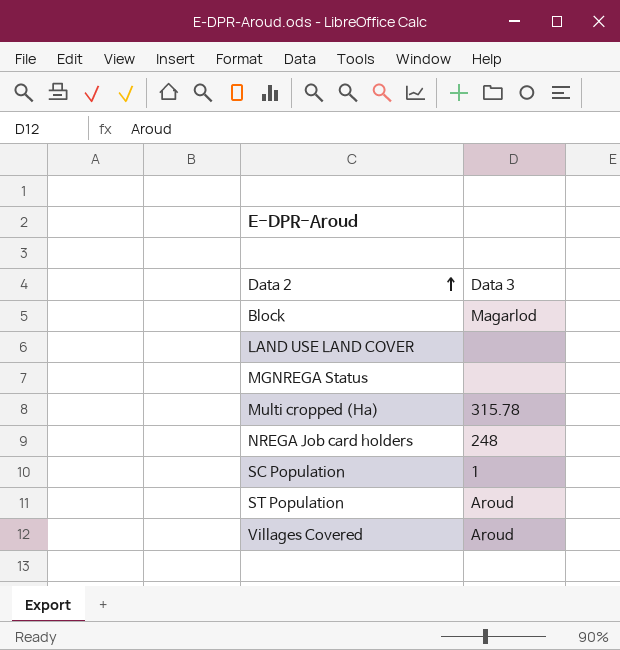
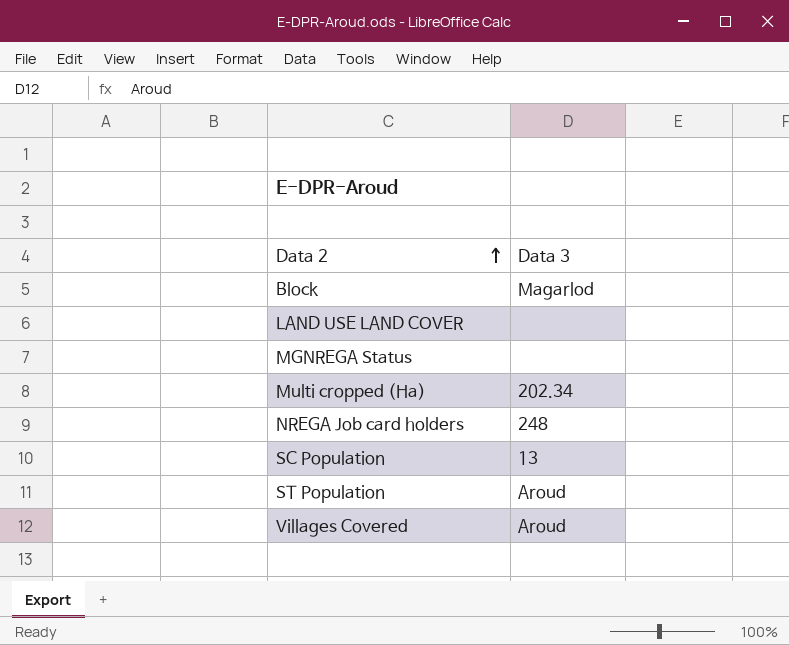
Multi cropped (Ha) | Data 3: 315.78 -> 202.34
SC Population | Data 3: 1 -> 13

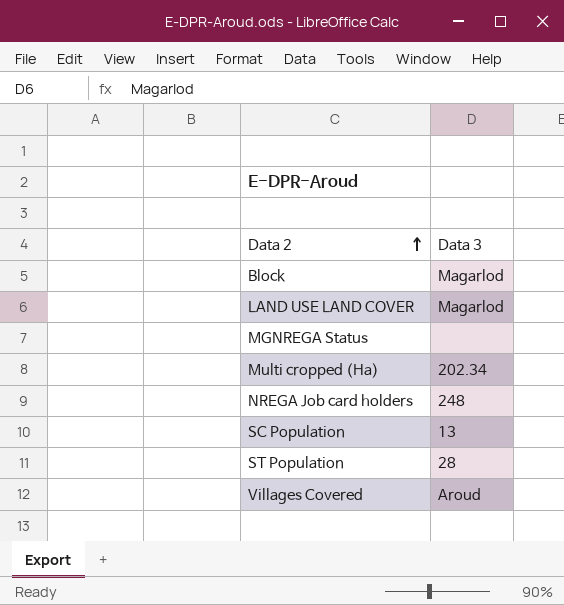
LAND USE LAND COVER | Data 3: none -> Magarlod
ST Population | Data 3: Aroud -> 28

